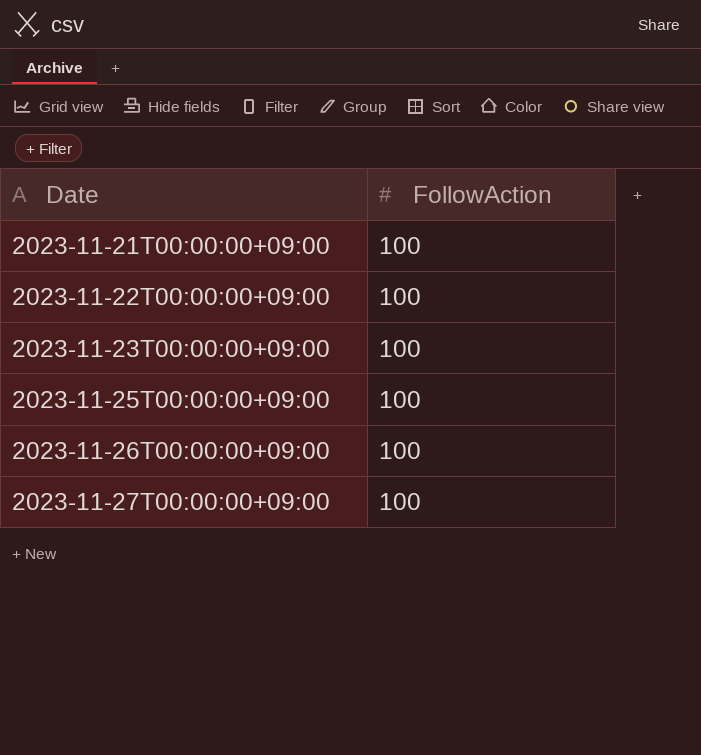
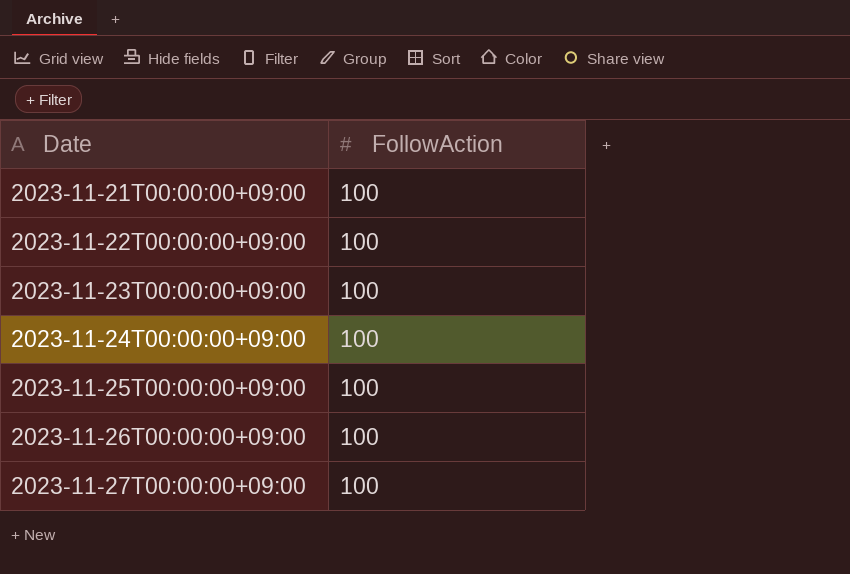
row 2023-11-24T00:00:00+09:00: none -> 100

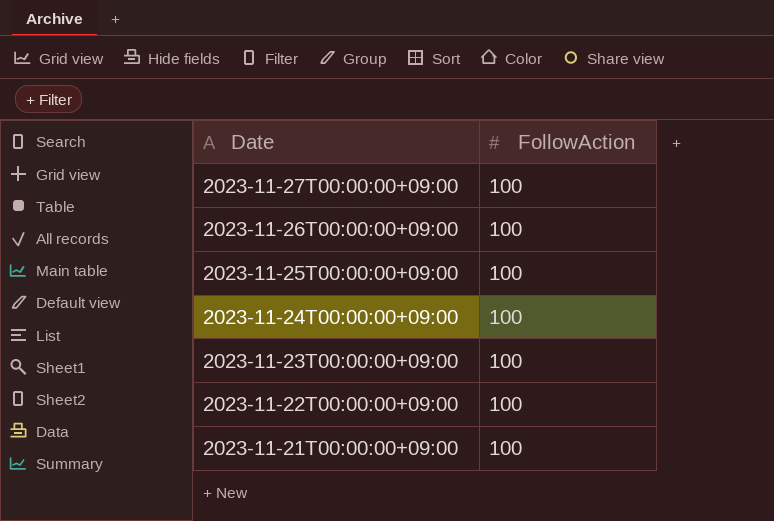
row order: Date ascending -> Date descending

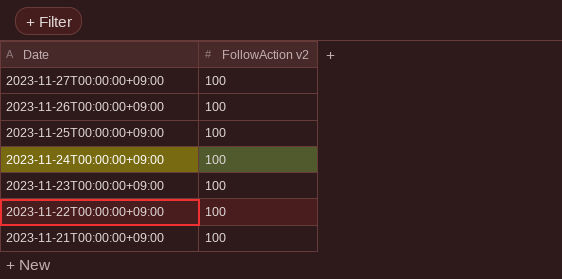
column name: FollowAction -> FollowAction v2

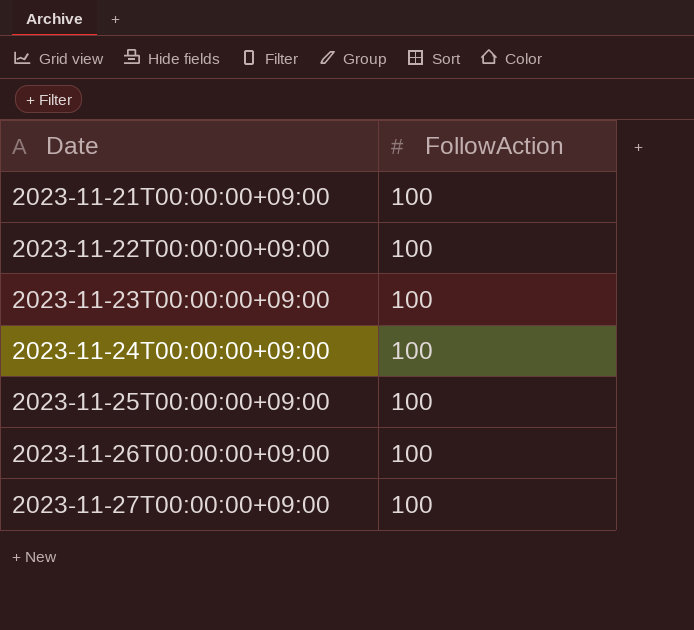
row order: Date descending -> Date ascending
column name: FollowAction v2 -> FollowAction

